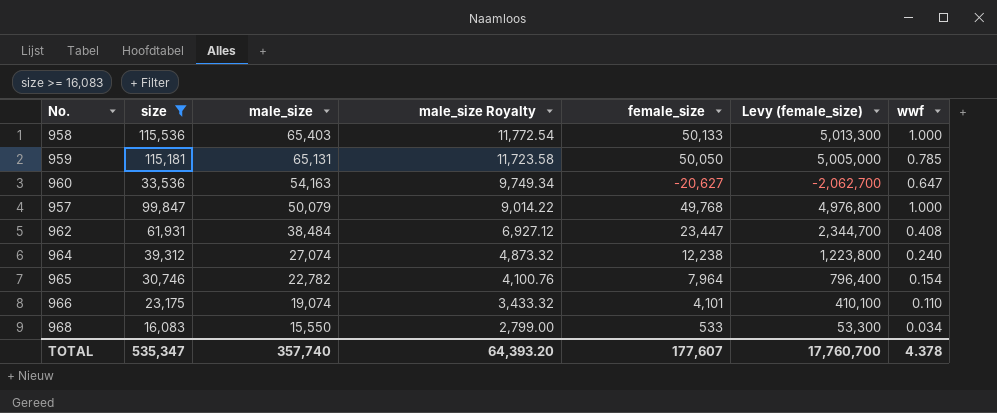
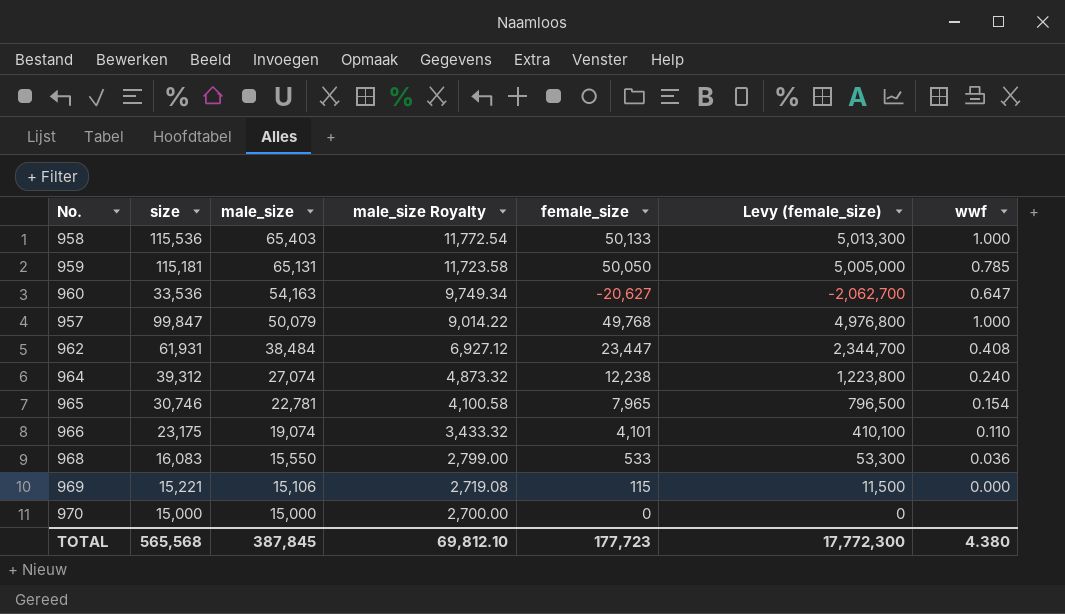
filter: size >= 16,083 -> none
965 | male_size: 22,782 -> 22,781
965 | male_size Royalty: 4,100.76 -> 4,100.58
965 | female_size: 7,964 -> 7,965
965 | Levy (female_size): 796,400 -> 796,500
968 | wwf: 0.034 -> 0.036
TOTAL | size: 535,347 -> 565,568
TOTAL | male_size: 357,740 -> 387,845
TOTAL | male_size Royalty: 64,393.20 -> 69,812.10
TOTAL | female_size: 177,607 -> 177,723
TOTAL | Levy (female_size): 17,760,700 -> 17,772,300
TOTAL | wwf: 4.378 -> 4.380

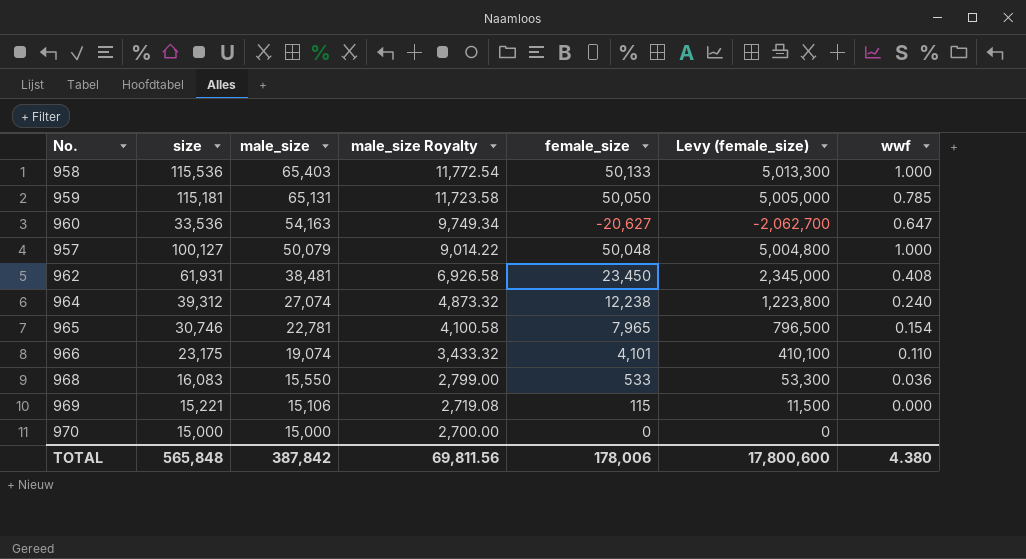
957 | size: 99,847 -> 100,127
957 | female_size: 49,768 -> 50,048
957 | Levy (female_size): 4,976,800 -> 5,004,800
962 | male_size: 38,484 -> 38,481
962 | male_size Royalty: 6,927.12 -> 6,926.58
962 | female_size: 23,447 -> 23,450
962 | Levy (female_size): 2,344,700 -> 2,345,000
TOTAL | size: 565,568 -> 565,848
TOTAL | male_size: 387,845 -> 387,842
TOTAL | male_size Royalty: 69,812.10 -> 69,811.56
TOTAL | female_size: 177,723 -> 178,006
TOTAL | Levy (female_size): 17,772,300 -> 17,800,600

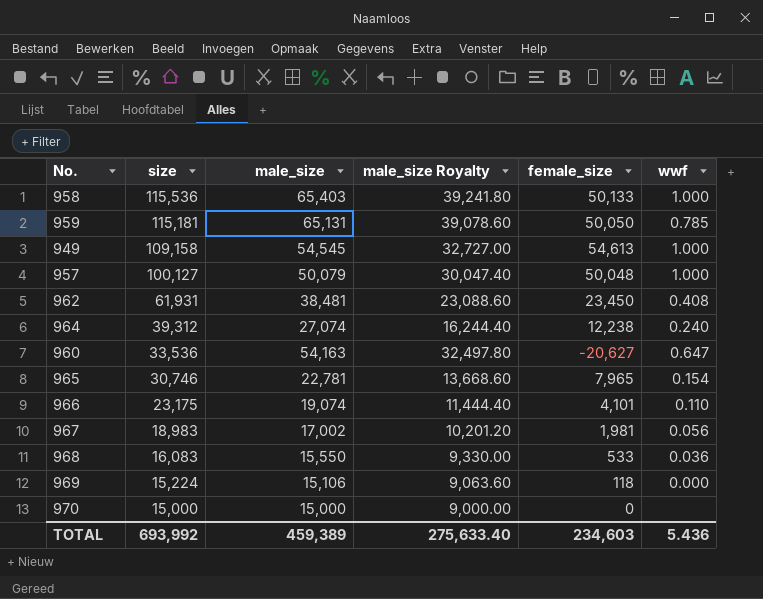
row order: male_size descending -> size descending
column Levy (female_size) | formula: [female_size] * 100 -> none
column male_size Royalty | formula: [male_size] * 0.18 -> [male_size] * 0.6
row 949: none -> 109,158 | 54,545 | 32,727.00 | 54,613 | 1.000
row 967: none -> 18,983 | 17,002 | 10,201.20 | 1,981 | 0.056
969 | size: 15,221 -> 15,224
969 | female_size: 115 -> 118
TOTAL | size: 565,848 -> 693,992
TOTAL | male_size: 387,842 -> 459,389
TOTAL | male_size Royalty: 69,811.56 -> 275,633.40
TOTAL | female_size: 178,006 -> 234,603
TOTAL | wwf: 4.380 -> 5.436

